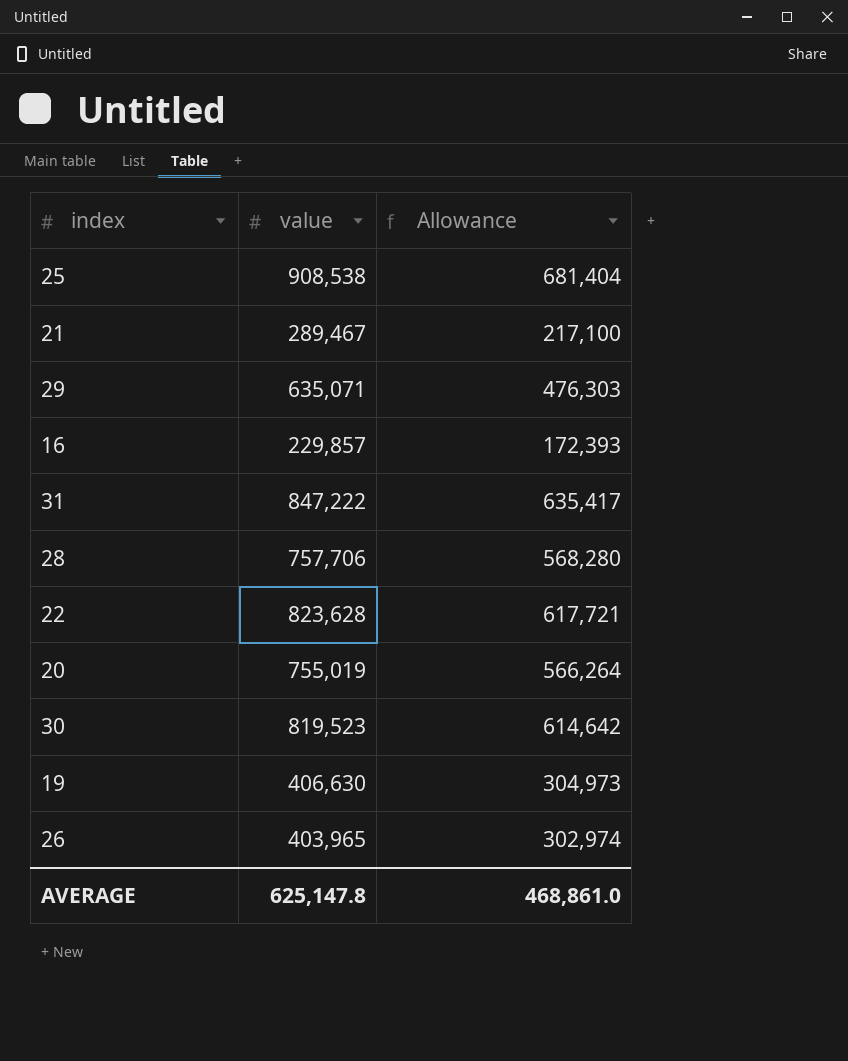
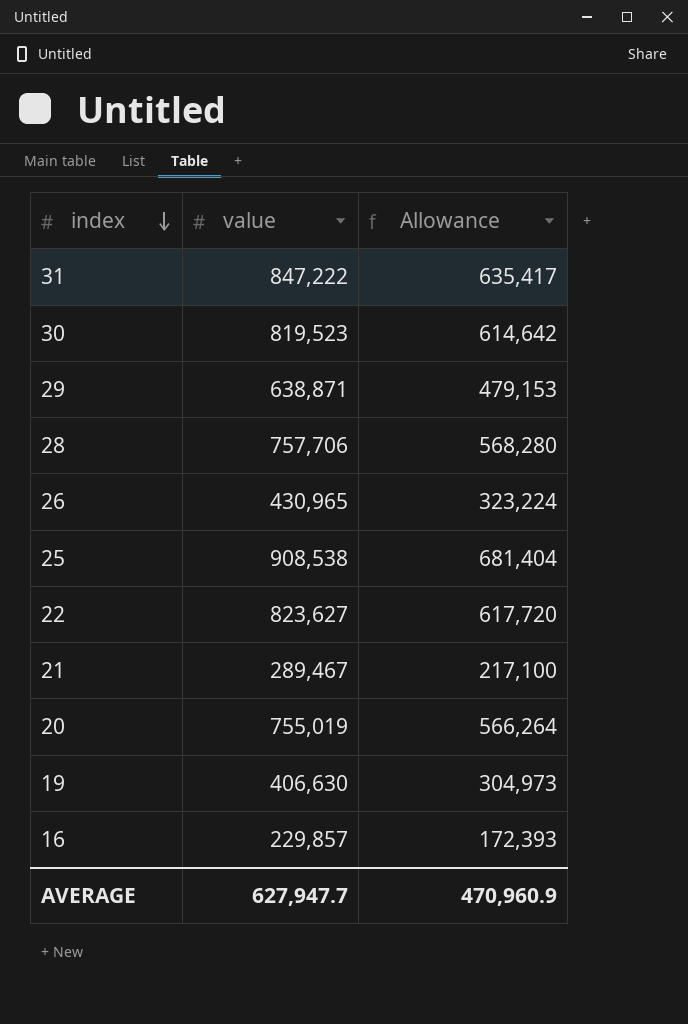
row order: none -> index descending
29 | value: 635,071 -> 638,871
29 | Allowance: 476,303 -> 479,153
26 | value: 403,965 -> 430,965
26 | Allowance: 302,974 -> 323,224
22 | value: 823,628 -> 823,627
22 | Allowance: 617,721 -> 617,720
AVERAGE | value: 625,147.8 -> 627,947.7
AVERAGE | Allowance: 468,861.0 -> 470,960.9

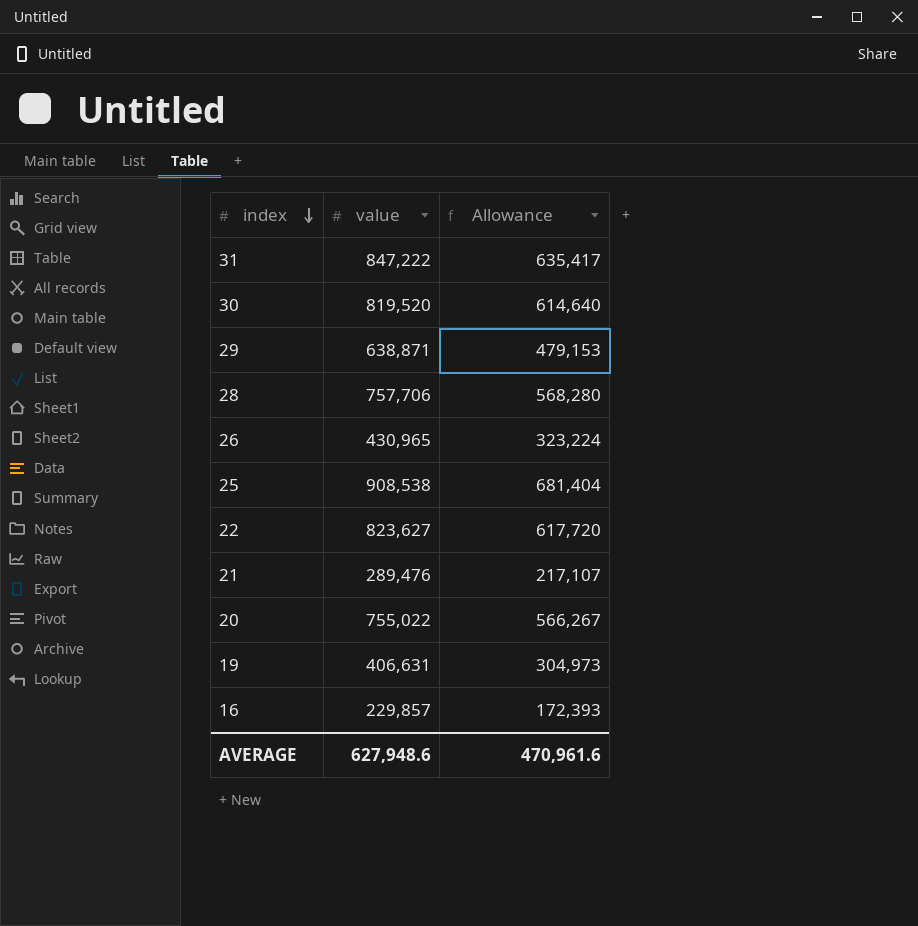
30 | value: 819,523 -> 819,520
30 | Allowance: 614,642 -> 614,640
21 | value: 289,467 -> 289,476
21 | Allowance: 217,100 -> 217,107
20 | value: 755,019 -> 755,022
20 | Allowance: 566,264 -> 566,267
19 | value: 406,630 -> 406,631
AVERAGE | value: 627,947.7 -> 627,948.6
AVERAGE | Allowance: 470,960.9 -> 470,961.6

